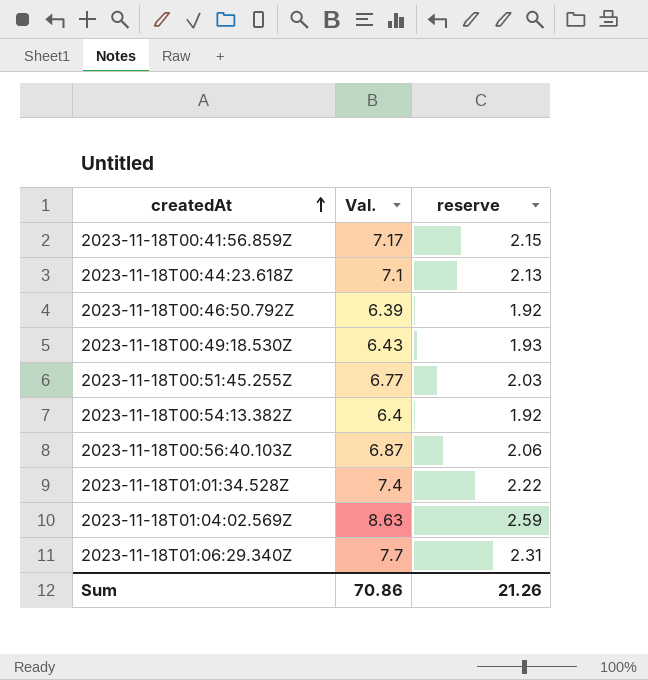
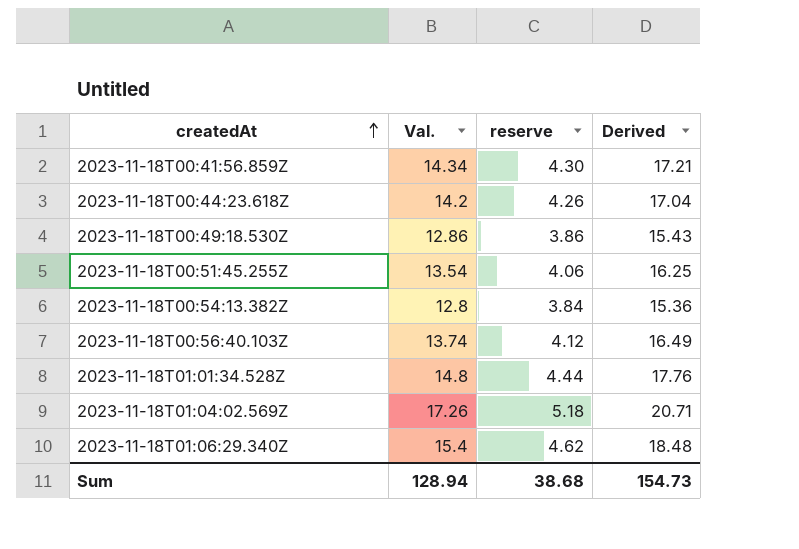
column Derived | formula: none -> [Val.] * 1.2
row 2023-11-18T00:46:50.792Z: 6.39 | 1.92 -> none
2023-11-18T00:41:56.859Z | Val.: 7.17 -> 14.34
2023-11-18T00:41:56.859Z | reserve: 2.15 -> 4.30
2023-11-18T00:44:23.618Z | Val.: 7.1 -> 14.2
2023-11-18T00:44:23.618Z | reserve: 2.13 -> 4.26
2023-11-18T00:49:18.530Z | Val.: 6.43 -> 12.86
2023-11-18T00:49:18.530Z | reserve: 1.93 -> 3.86
2023-11-18T00:51:45.255Z | Val.: 6.77 -> 13.54
2023-11-18T00:51:45.255Z | reserve: 2.03 -> 4.06
2023-11-18T00:54:13.382Z | Val.: 6.4 -> 12.8
2023-11-18T00:54:13.382Z | reserve: 1.92 -> 3.84
2023-11-18T00:56:40.103Z | Val.: 6.87 -> 13.74
2023-11-18T00:56:40.103Z | reserve: 2.06 -> 4.12
2023-11-18T01:01:34.528Z | Val.: 7.4 -> 14.8
2023-11-18T01:01:34.528Z | reserve: 2.22 -> 4.44
2023-11-18T01:04:02.569Z | Val.: 8.63 -> 17.26
2023-11-18T01:04:02.569Z | reserve: 2.59 -> 5.18
2023-11-18T01:06:29.340Z | Val.: 7.7 -> 15.4
2023-11-18T01:06:29.340Z | reserve: 2.31 -> 4.62
Sum | Val.: 70.86 -> 128.94
Sum | reserve: 21.26 -> 38.68

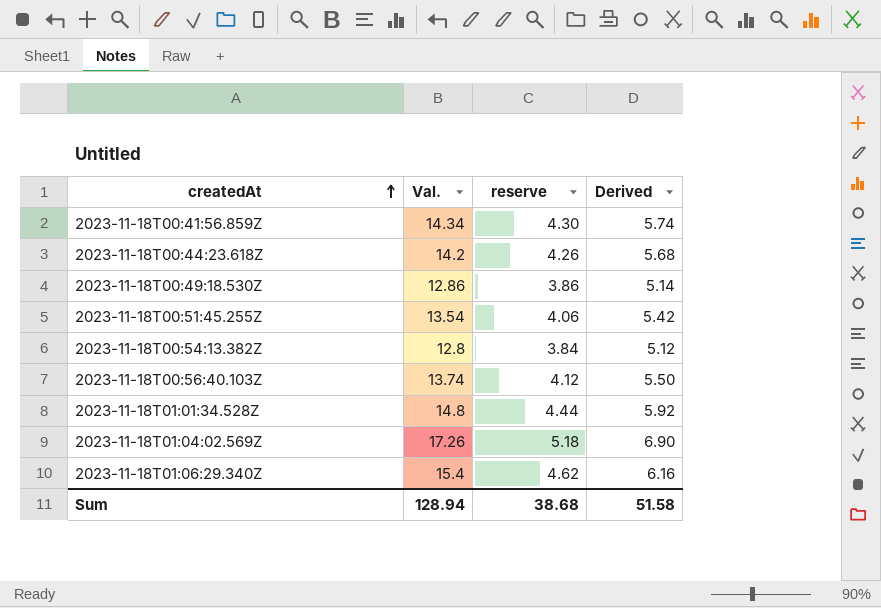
column Derived | formula: [Val.] * 1.2 -> [Val.] * 0.4
Sum | Derived: 154.73 -> 51.58

